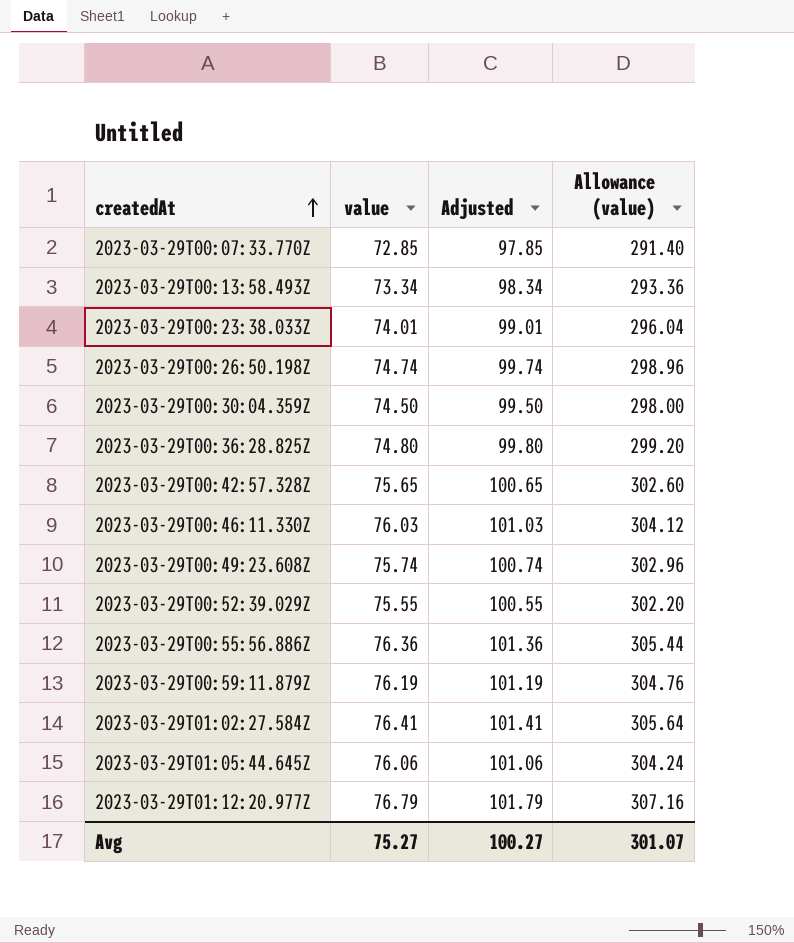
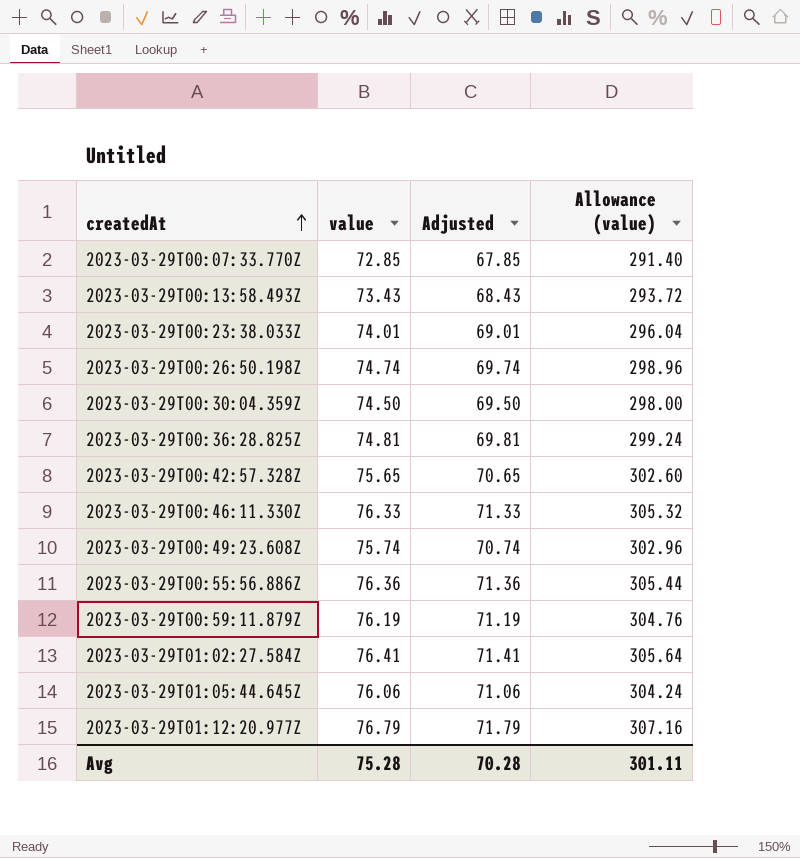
column Adjusted | formula: [value] + 25 -> [value] - 5
row 2023-03-29T00:52:39.029Z: 75.55 | 100.55 | 302.20 -> none
2023-03-29T00:13:58.493Z | value: 73.34 -> 73.43
2023-03-29T00:13:58.493Z | Allowance (value): 293.36 -> 293.72
2023-03-29T00:36:28.825Z | value: 74.80 -> 74.81
2023-03-29T00:36:28.825Z | Allowance (value): 299.20 -> 299.24
2023-03-29T00:46:11.330Z | value: 76.03 -> 76.33
2023-03-29T00:46:11.330Z | Allowance (value): 304.12 -> 305.32
Avg | value: 75.27 -> 75.28
Avg | Adjusted: 100.27 -> 70.28
Avg | Allowance (value): 301.07 -> 301.11

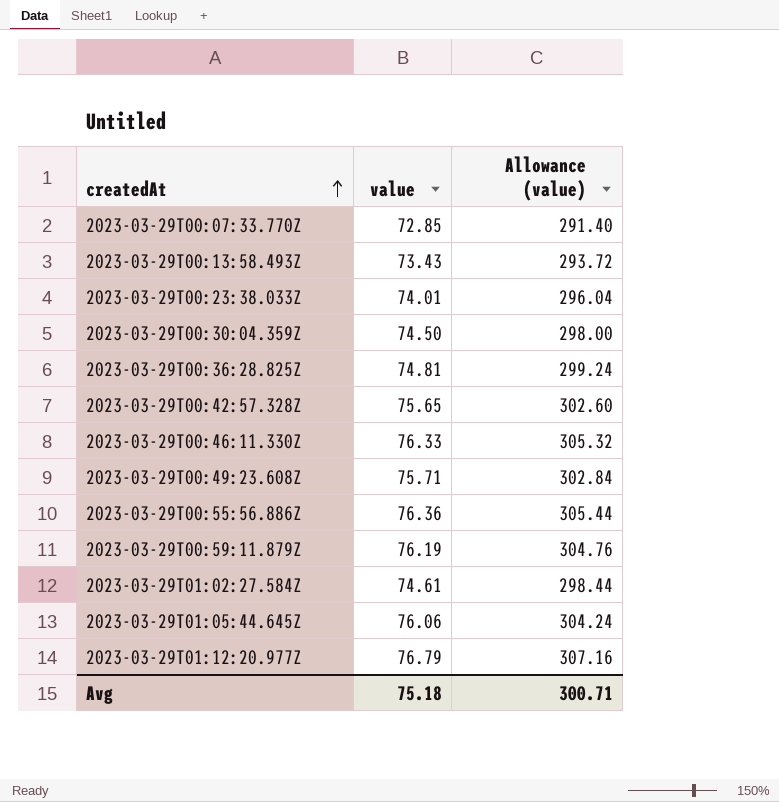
column Adjusted | formula: [value] - 5 -> none
row 2023-03-29T00:26:50.198Z: 74.74 | 69.74 | 298.96 -> none
2023-03-29T00:49:23.608Z | value: 75.74 -> 75.71
2023-03-29T00:49:23.608Z | Allowance (value): 302.96 -> 302.84
2023-03-29T01:02:27.584Z | value: 76.41 -> 74.61
2023-03-29T01:02:27.584Z | Allowance (value): 305.64 -> 298.44
Avg | value: 75.28 -> 75.18
Avg | Allowance (value): 301.11 -> 300.71

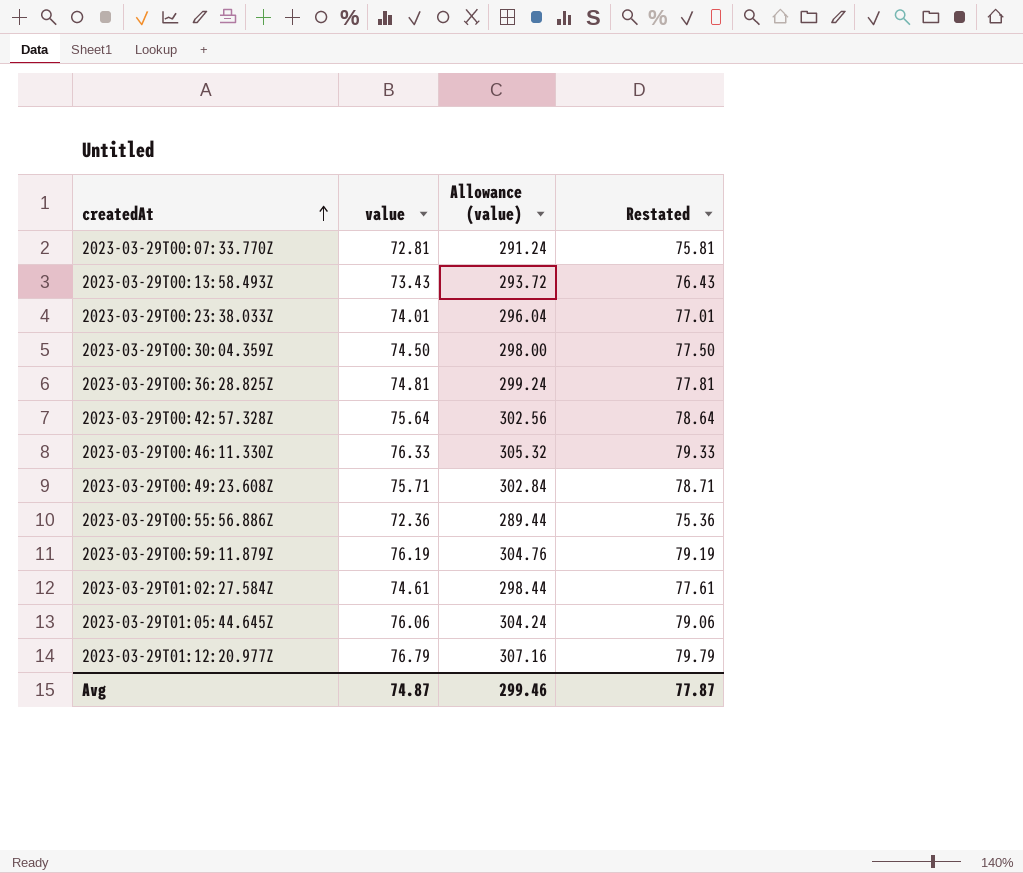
column Restated | formula: none -> [value] + 3
2023-03-29T00:07:33.770Z | value: 72.85 -> 72.81
2023-03-29T00:07:33.770Z | Allowance (value): 291.40 -> 291.24
2023-03-29T00:42:57.328Z | value: 75.65 -> 75.64
2023-03-29T00:42:57.328Z | Allowance (value): 302.60 -> 302.56
2023-03-29T00:55:56.886Z | value: 76.36 -> 72.36
2023-03-29T00:55:56.886Z | Allowance (value): 305.44 -> 289.44
Avg | value: 75.18 -> 74.87
Avg | Allowance (value): 300.71 -> 299.46

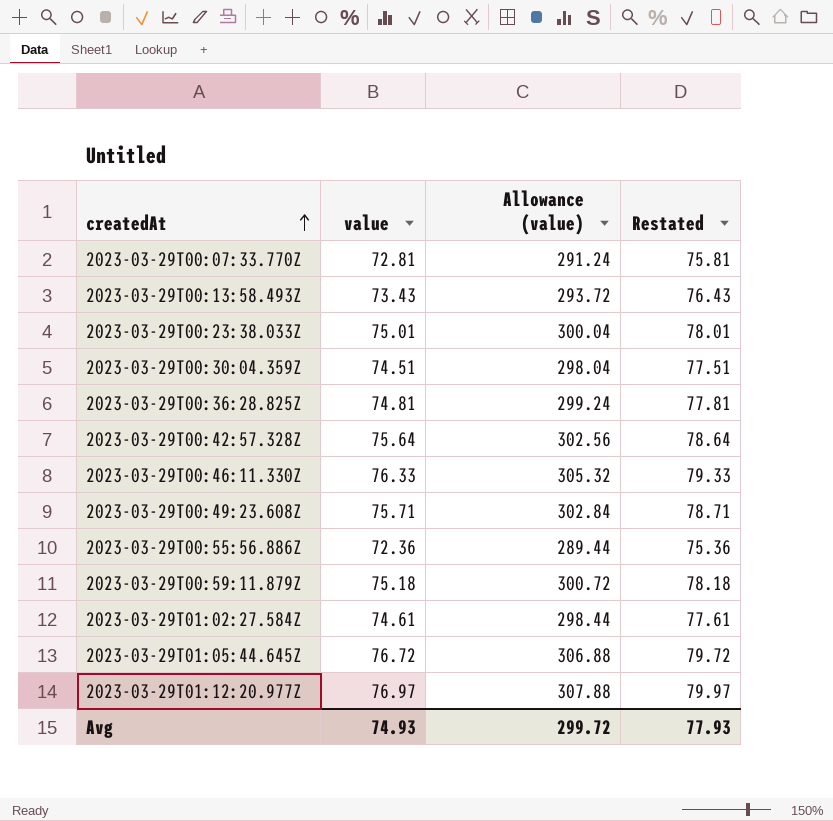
2023-03-29T00:23:38.033Z | value: 74.01 -> 75.01
2023-03-29T00:23:38.033Z | Allowance (value): 296.04 -> 300.04
2023-03-29T00:23:38.033Z | Restated: 77.01 -> 78.01
2023-03-29T00:30:04.359Z | value: 74.50 -> 74.51
2023-03-29T00:30:04.359Z | Allowance (value): 298.00 -> 298.04
2023-03-29T00:30:04.359Z | Restated: 77.50 -> 77.51
2023-03-29T00:59:11.879Z | value: 76.19 -> 75.18
2023-03-29T00:59:11.879Z | Allowance (value): 304.76 -> 300.72
2023-03-29T00:59:11.879Z | Restated: 79.19 -> 78.18
2023-03-29T01:05:44.645Z | value: 76.06 -> 76.72
2023-03-29T01:05:44.645Z | Allowance (value): 304.24 -> 306.88
2023-03-29T01:05:44.645Z | Restated: 79.06 -> 79.72
2023-03-29T01:12:20.977Z | value: 76.79 -> 76.97
2023-03-29T01:12:20.977Z | Allowance (value): 307.16 -> 307.88
2023-03-29T01:12:20.977Z | Restated: 79.79 -> 79.97
Avg | value: 74.87 -> 74.93
Avg | Allowance (value): 299.46 -> 299.72
Avg | Restated: 77.87 -> 77.93

